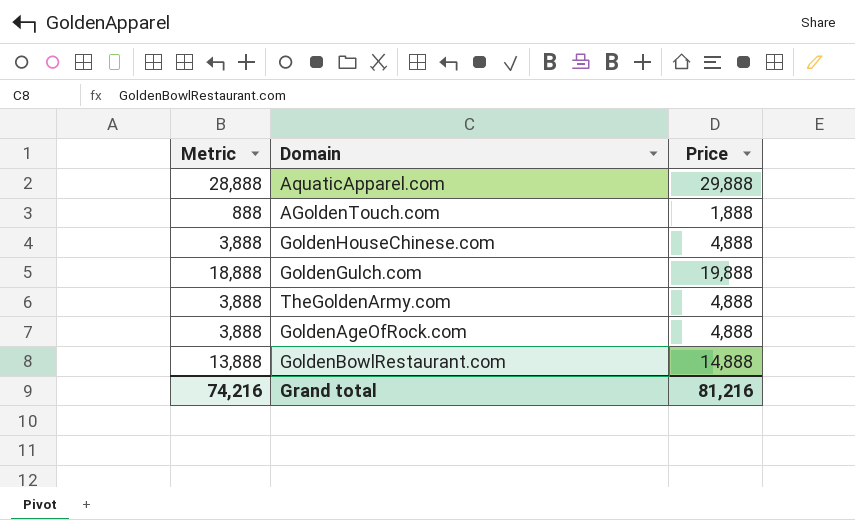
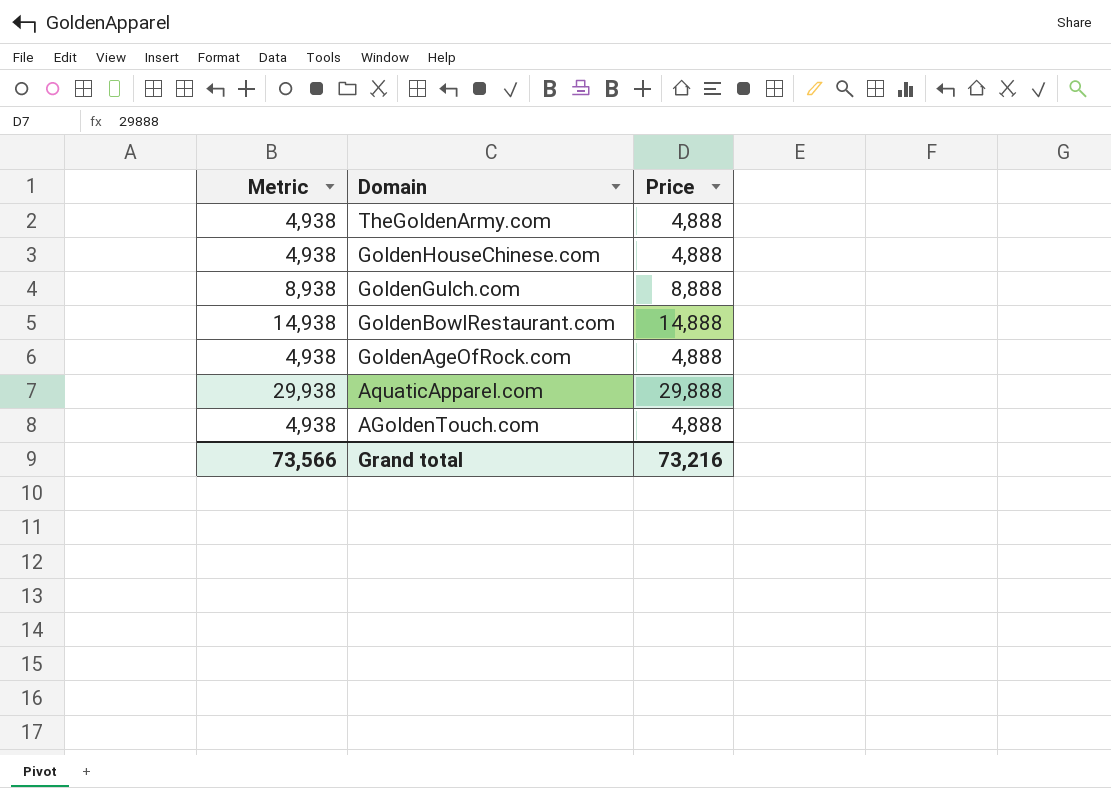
row order: none -> Domain descending
column Metric | formula: [Price] - 1000 -> [Price] + 50
GoldenGulch.com | Price: 19,888 -> 8,888
AGoldenTouch.com | Price: 1,888 -> 4,888
Grand total | Metric: 74,216 -> 73,566
Grand total | Price: 81,216 -> 73,216

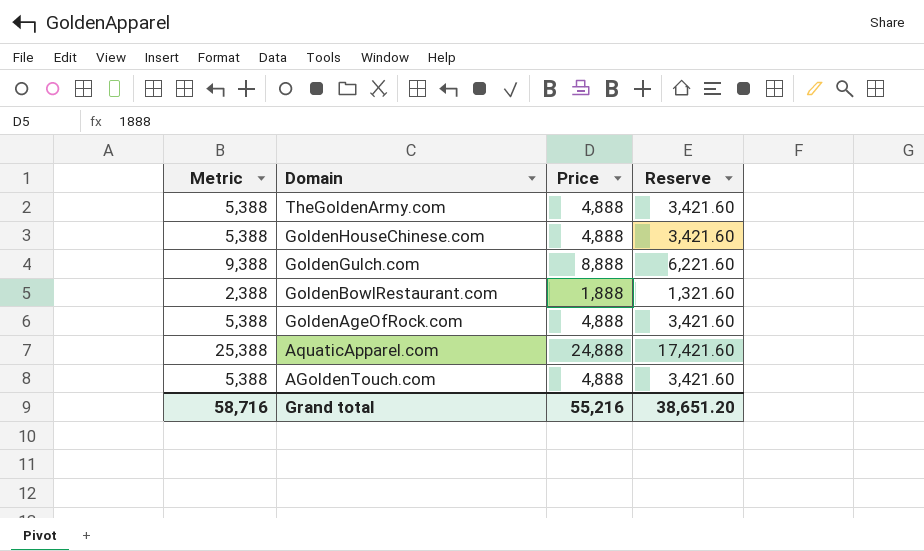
column Metric | formula: [Price] + 50 -> [Price] + 500
column Reserve | formula: none -> [Price] * 0.7
GoldenBowlRestaurant.com | Price: 14,888 -> 1,888
AquaticApparel.com | Price: 29,888 -> 24,888
Grand total | Metric: 73,566 -> 58,716
Grand total | Price: 73,216 -> 55,216

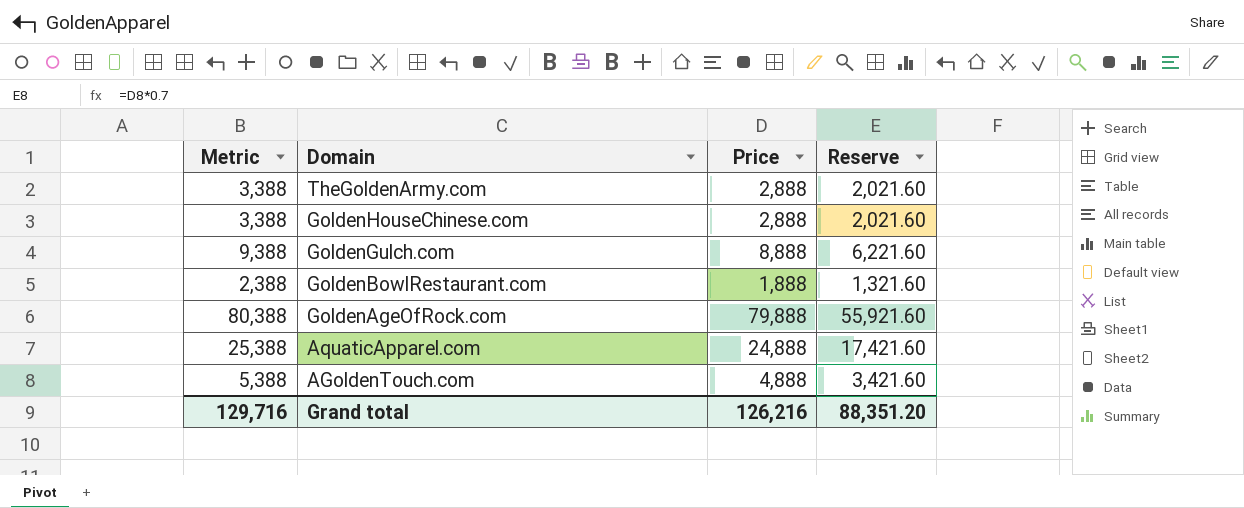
TheGoldenArmy.com | Metric: 5,388 -> 3,388
TheGoldenArmy.com | Price: 4,888 -> 2,888
TheGoldenArmy.com | Reserve: 3,421.60 -> 2,021.60
GoldenHouseChinese.com | Metric: 5,388 -> 3,388
GoldenHouseChinese.com | Price: 4,888 -> 2,888
GoldenHouseChinese.com | Reserve: 3,421.60 -> 2,021.60
GoldenAgeOfRock.com | Metric: 5,388 -> 80,388
GoldenAgeOfRock.com | Price: 4,888 -> 79,888
GoldenAgeOfRock.com | Reserve: 3,421.60 -> 55,921.60
Grand total | Metric: 58,716 -> 129,716
Grand total | Price: 55,216 -> 126,216
Grand total | Reserve: 38,651.20 -> 88,351.20

